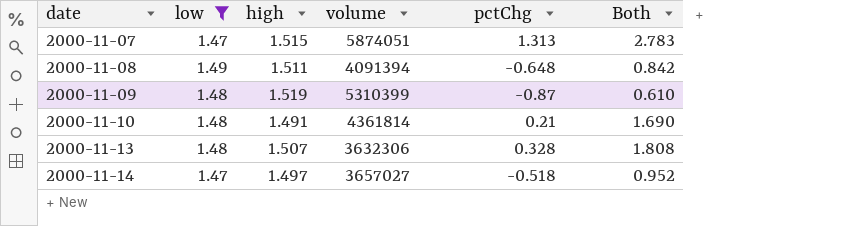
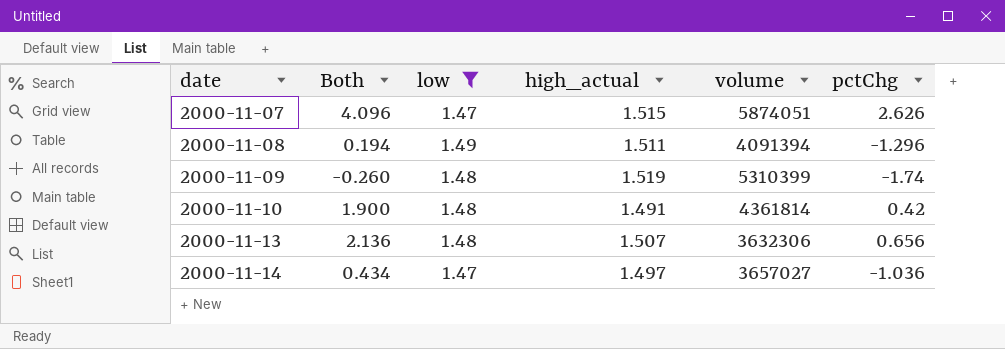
column Both | position: 6 -> 2
column name: high -> high_actual
2000-11-07 | Both: 2.783 -> 4.096
2000-11-07 | pctChg: 1.313 -> 2.626
2000-11-08 | Both: 0.842 -> 0.194
2000-11-08 | pctChg: -0.648 -> -1.296
2000-11-09 | Both: 0.610 -> -0.260
2000-11-09 | pctChg: -0.87 -> -1.74
2000-11-10 | Both: 1.690 -> 1.900
2000-11-10 | pctChg: 0.21 -> 0.42
2000-11-13 | Both: 1.808 -> 2.136
2000-11-13 | pctChg: 0.328 -> 0.656
2000-11-14 | Both: 0.952 -> 0.434
2000-11-14 | pctChg: -0.518 -> -1.036

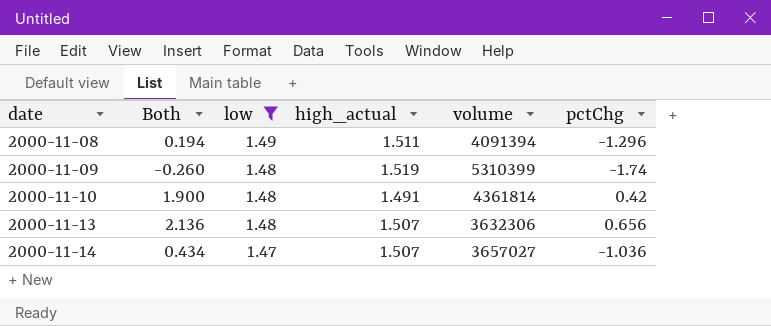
row 2000-11-07: 4.096 | 1.47 | 1.515 | 5874051 | 2.626 -> none
2000-11-14 | high_actual: 1.497 -> 1.507

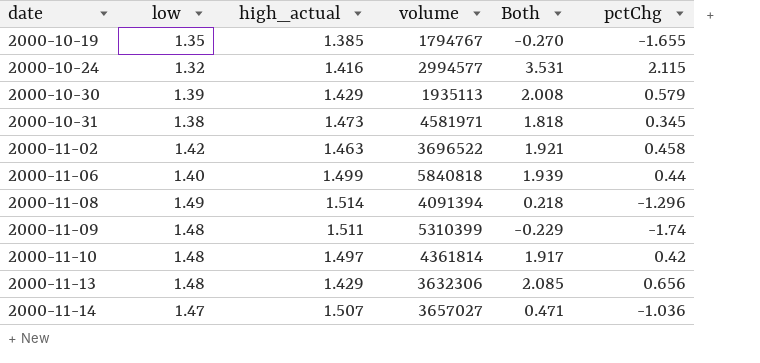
filter: low >= 1.47 -> none
column Both | formula: [low] + [pctChg] -> [high_actual] + [pctChg]
column Both | position: 2 -> 5
2000-11-08 | high_actual: 1.511 -> 1.514
2000-11-09 | high_actual: 1.519 -> 1.511
2000-11-10 | high_actual: 1.491 -> 1.497
2000-11-13 | high_actual: 1.507 -> 1.429

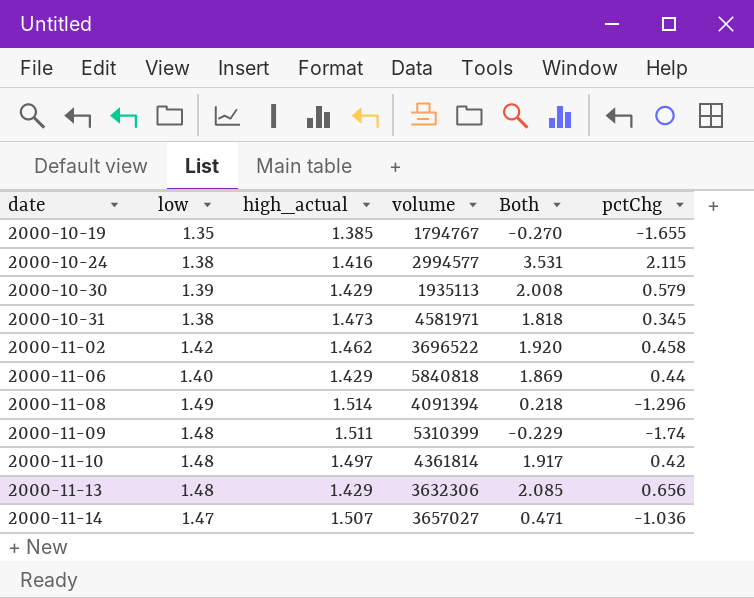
2000-10-24 | low: 1.32 -> 1.38
2000-11-02 | high_actual: 1.463 -> 1.462
2000-11-02 | Both: 1.921 -> 1.920
2000-11-06 | high_actual: 1.499 -> 1.429
2000-11-06 | Both: 1.939 -> 1.869

